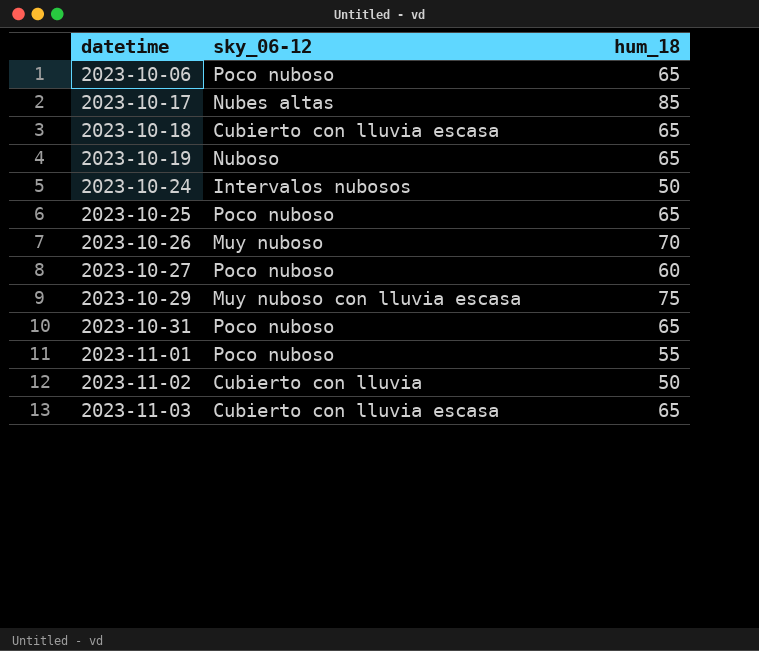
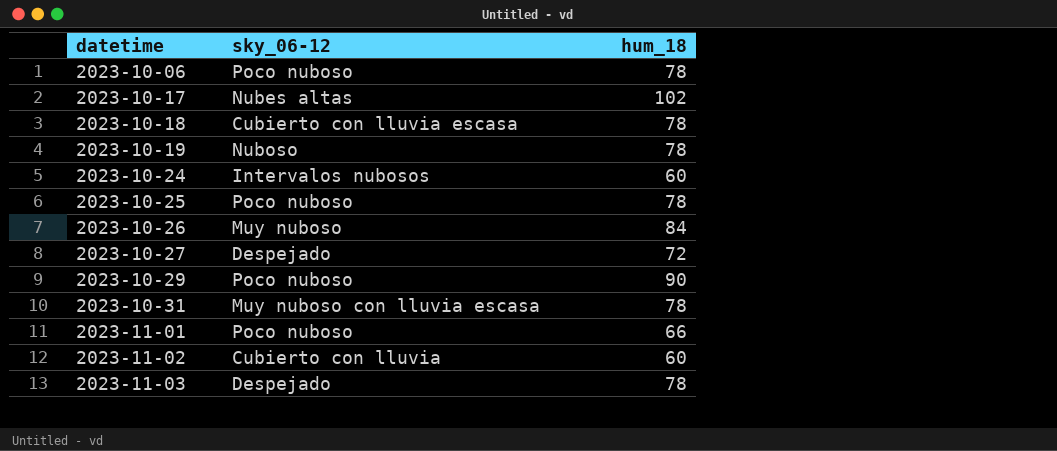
2023-10-06 | hum_18: 65 -> 78
2023-10-17 | hum_18: 85 -> 102
2023-10-18 | hum_18: 65 -> 78
2023-10-19 | hum_18: 65 -> 78
2023-10-24 | hum_18: 50 -> 60
2023-10-25 | hum_18: 65 -> 78
2023-10-26 | hum_18: 70 -> 84
2023-10-27 | sky_06-12: Poco nuboso -> Despejado
2023-10-27 | hum_18: 60 -> 72
2023-10-29 | sky_06-12: Muy nuboso con lluvia escasa -> Poco nuboso
2023-10-29 | hum_18: 75 -> 90
2023-10-31 | sky_06-12: Poco nuboso -> Muy nuboso con lluvia escasa
2023-10-31 | hum_18: 65 -> 78
2023-11-01 | hum_18: 55 -> 66
2023-11-02 | hum_18: 50 -> 60
2023-11-03 | sky_06-12: Cubierto con lluvia escasa -> Despejado
2023-11-03 | hum_18: 65 -> 78

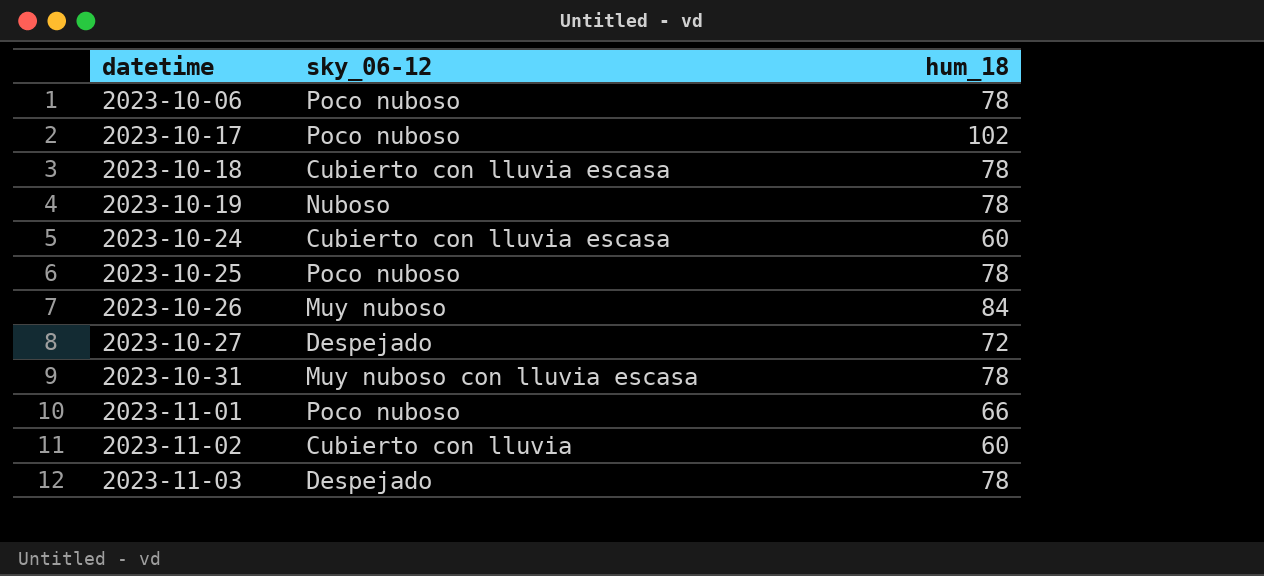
row 2023-10-29: Poco nuboso | 90 -> none
2023-10-17 | sky_06-12: Nubes altas -> Poco nuboso
2023-10-24 | sky_06-12: Intervalos nubosos -> Cubierto con lluvia escasa

